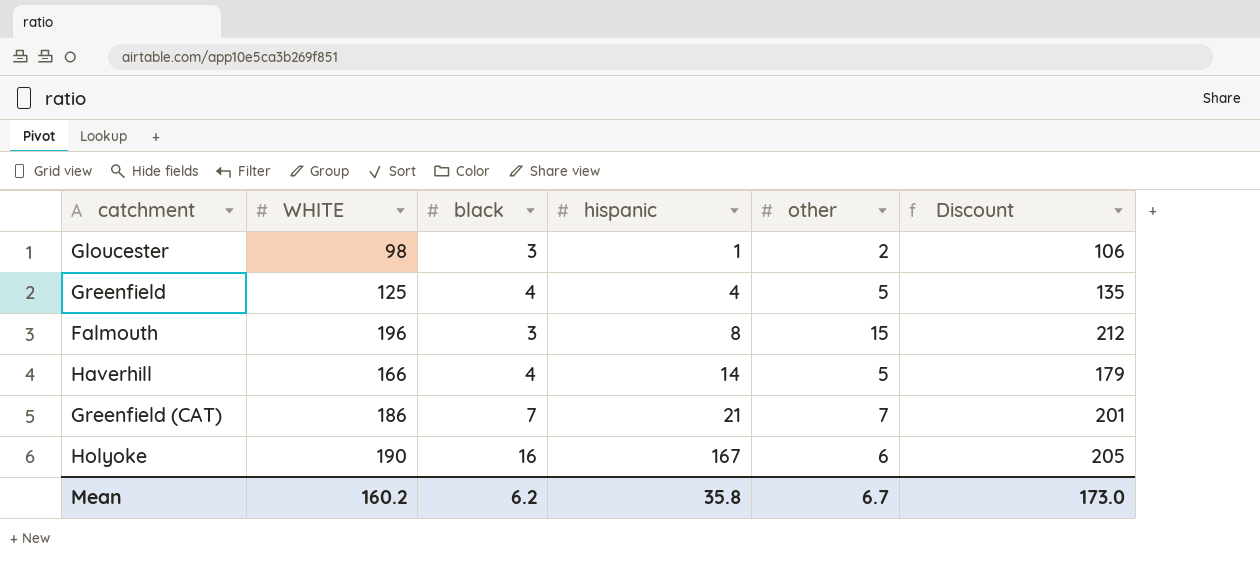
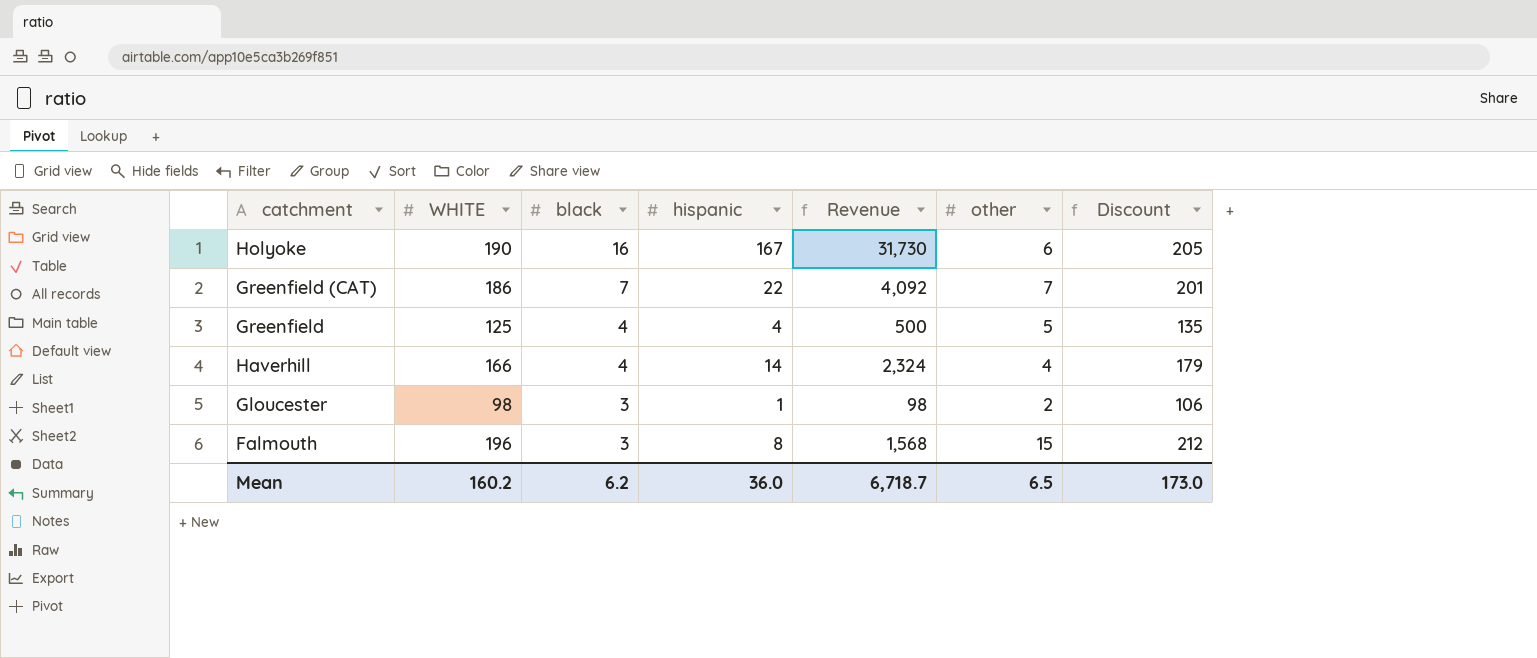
row order: hispanic ascending -> black descending
column Revenue | formula: none -> [WHITE] * [hispanic]
Greenfield (CAT) | hispanic: 21 -> 22
Haverhill | other: 5 -> 4
Mean | hispanic: 35.8 -> 36.0
Mean | other: 6.7 -> 6.5

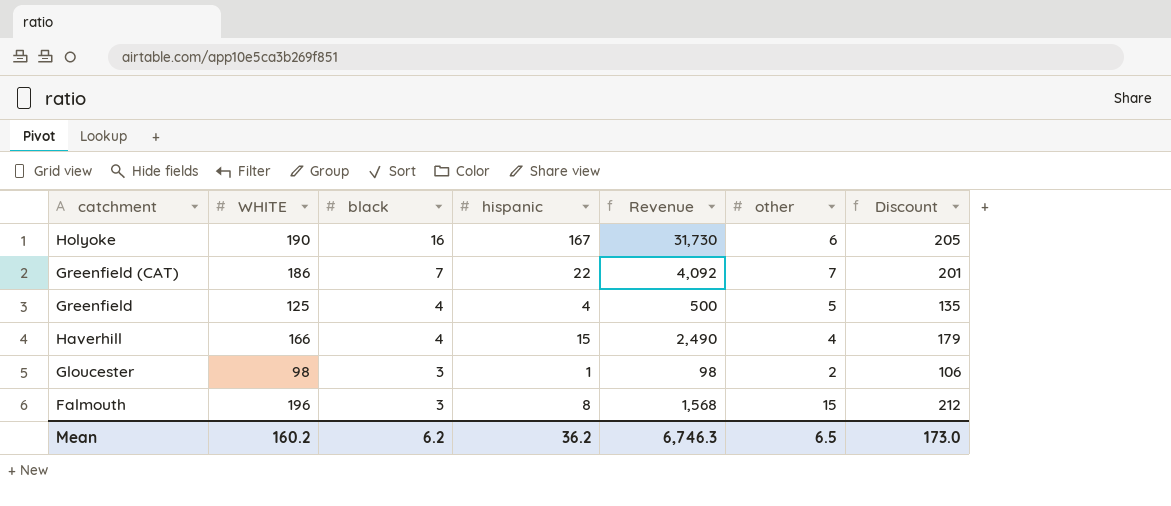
Haverhill | hispanic: 14 -> 15
Haverhill | Revenue: 2,324 -> 2,490
Mean | hispanic: 36.0 -> 36.2
Mean | Revenue: 6,718.7 -> 6,746.3

